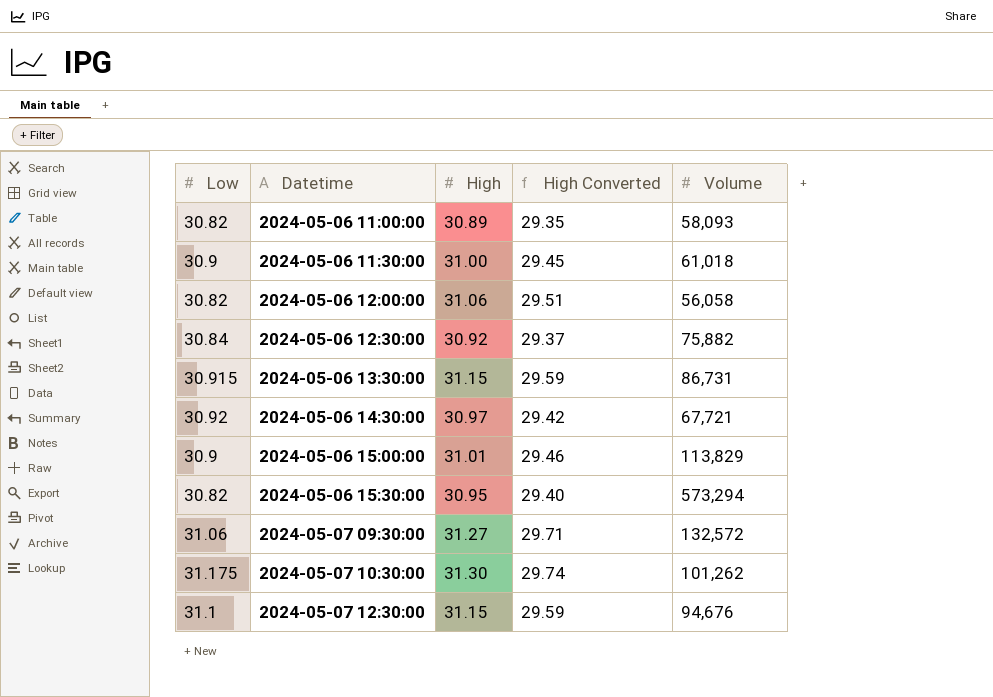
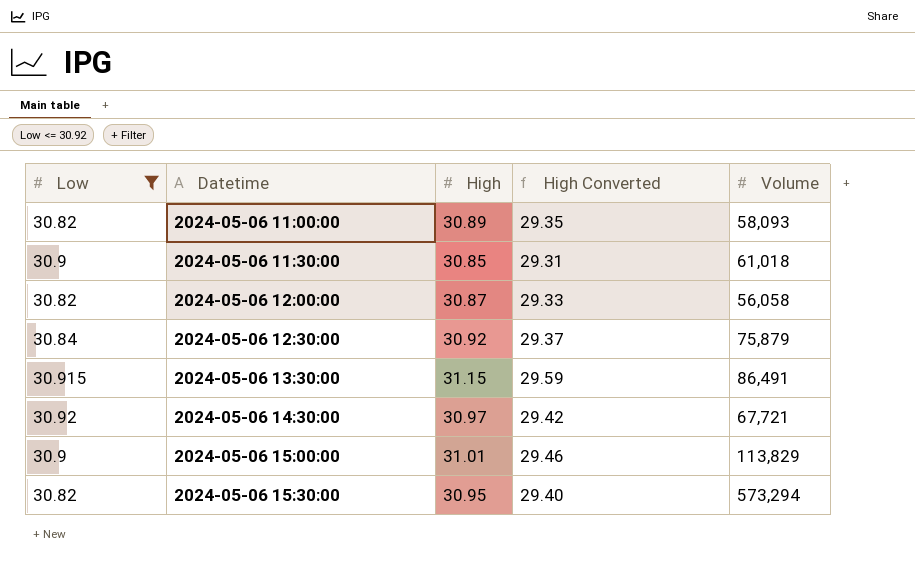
filter: none -> Low <= 30.92
2024-05-06 11:30:00 | High: 31.00 -> 30.85
2024-05-06 11:30:00 | High Converted: 29.45 -> 29.31
2024-05-06 12:00:00 | High: 31.06 -> 30.87
2024-05-06 12:00:00 | High Converted: 29.51 -> 29.33
2024-05-06 12:30:00 | Volume: 75,882 -> 75,879
2024-05-06 13:30:00 | Volume: 86,731 -> 86,491

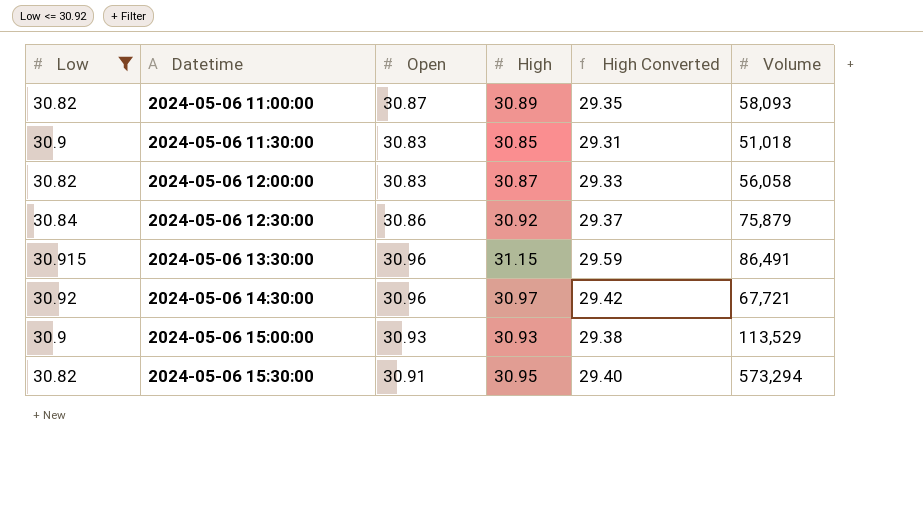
column Open | position: none -> 3
2024-05-06 11:30:00 | Volume: 61,018 -> 51,018
2024-05-06 15:00:00 | High: 31.01 -> 30.93
2024-05-06 15:00:00 | High Converted: 29.46 -> 29.38
2024-05-06 15:00:00 | Volume: 113,829 -> 113,529

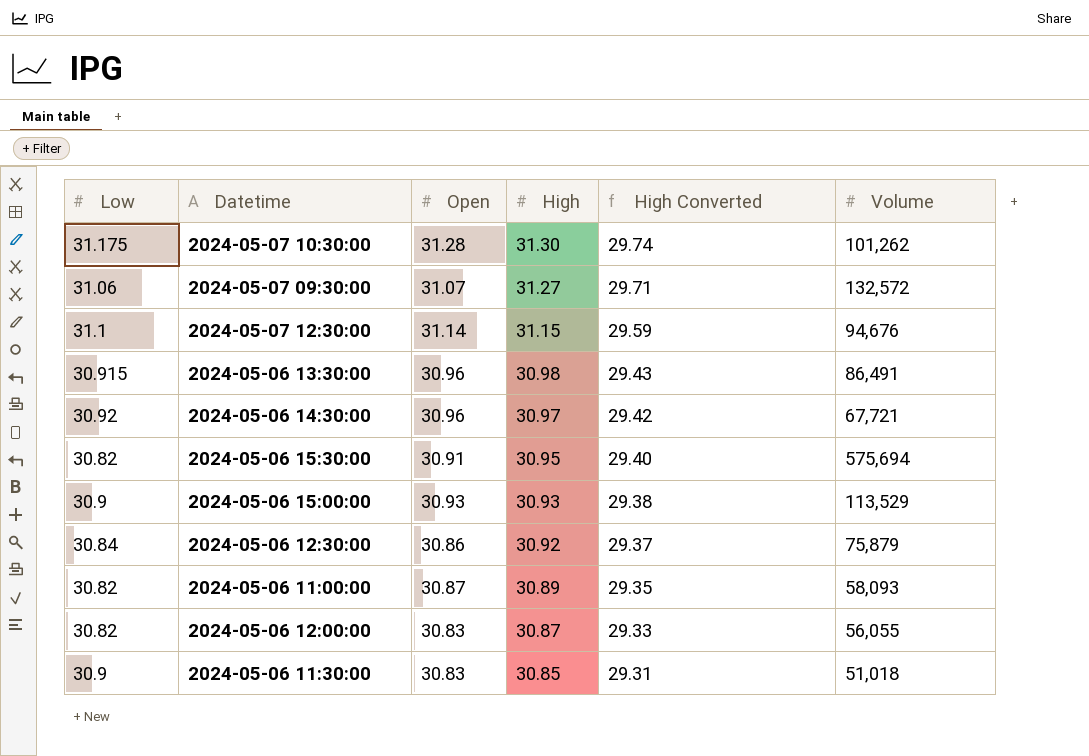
filter: Low <= 30.92 -> none
row order: Datetime ascending -> High descending
2024-05-06 13:30:00 | High: 31.15 -> 30.98
2024-05-06 13:30:00 | High Converted: 29.59 -> 29.43
2024-05-06 15:30:00 | Volume: 573,294 -> 575,694
2024-05-06 12:00:00 | Volume: 56,058 -> 56,055

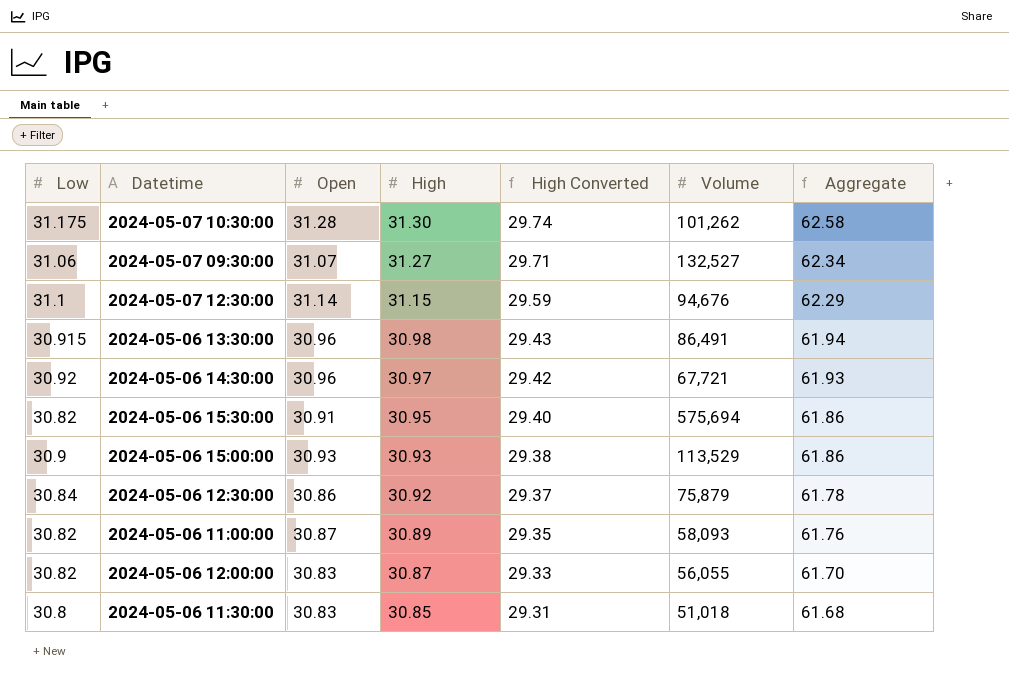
column Aggregate | formula: none -> [Open] + [High]
2024-05-07 09:30:00 | Volume: 132,572 -> 132,527
2024-05-06 11:30:00 | Low: 30.9 -> 30.8

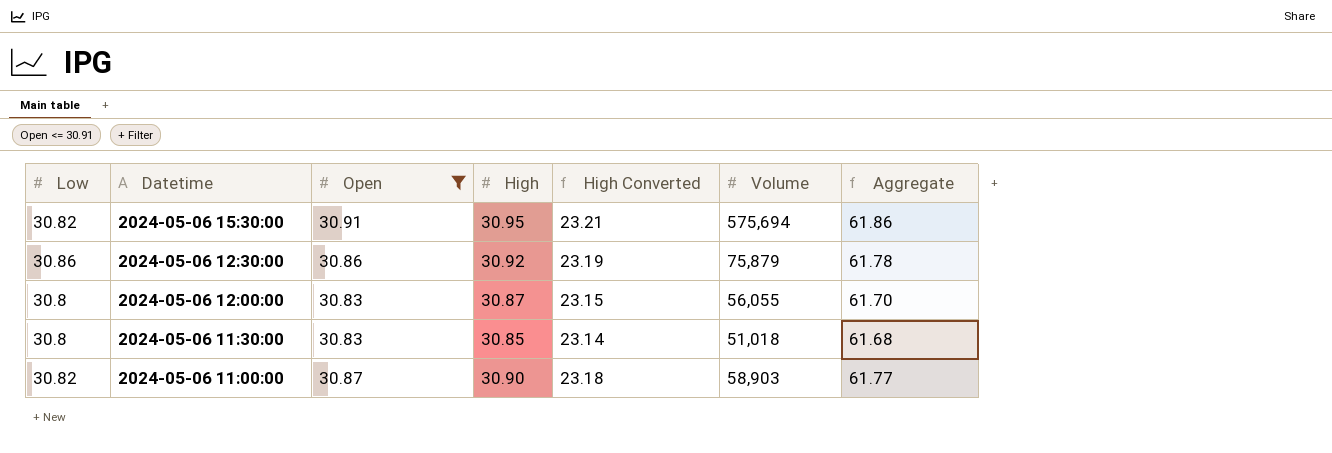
filter: none -> Open <= 30.91
row order: High descending -> Datetime descending
column High Converted | formula: [High] * 0.95 -> [High] * 0.75
2024-05-06 12:30:00 | Low: 30.84 -> 30.86
2024-05-06 12:00:00 | Low: 30.82 -> 30.8
2024-05-06 11:00:00 | High: 30.89 -> 30.90
2024-05-06 11:00:00 | Volume: 58,093 -> 58,903
2024-05-06 11:00:00 | Aggregate: 61.76 -> 61.77

